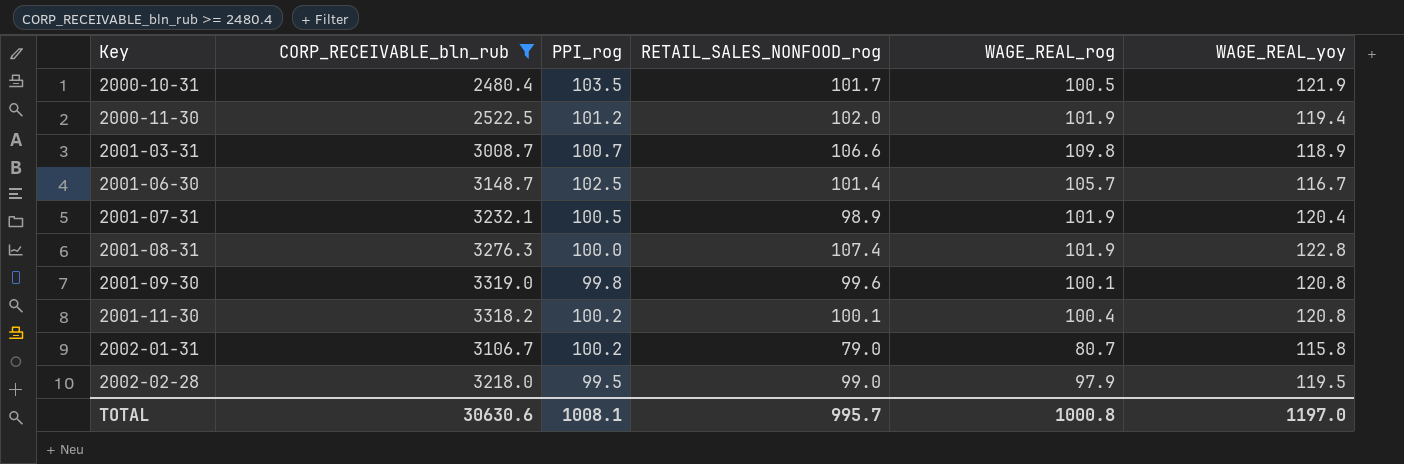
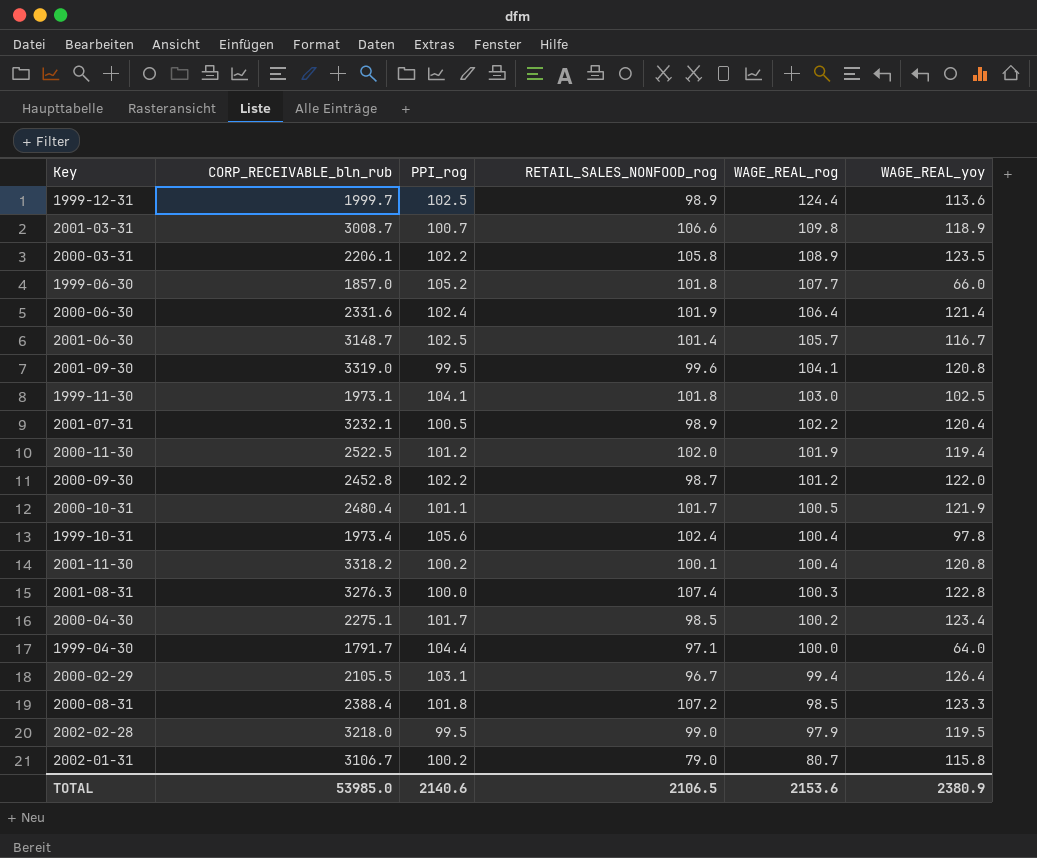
filter: CORP_RECEIVABLE_bln_rub >= 2480.4 -> none
row order: Key ascending -> WAGE_REAL_rog descending
2001-09-30 | PPI_rog: 99.8 -> 99.5
2001-09-30 | WAGE_REAL_rog: 100.1 -> 104.1
2001-07-31 | WAGE_REAL_rog: 101.9 -> 102.2
2000-10-31 | PPI_rog: 103.5 -> 101.1
2001-08-31 | WAGE_REAL_rog: 101.9 -> 100.3
TOTAL | CORP_RECEIVABLE_bln_rub: 30630.6 -> 53985.0
TOTAL | PPI_rog: 1008.1 -> 2140.6
TOTAL | RETAIL_SALES_NONFOOD_rog: 995.7 -> 2106.5
TOTAL | WAGE_REAL_rog: 1000.8 -> 2153.6
TOTAL | WAGE_REAL_yoy: 1197.0 -> 2380.9

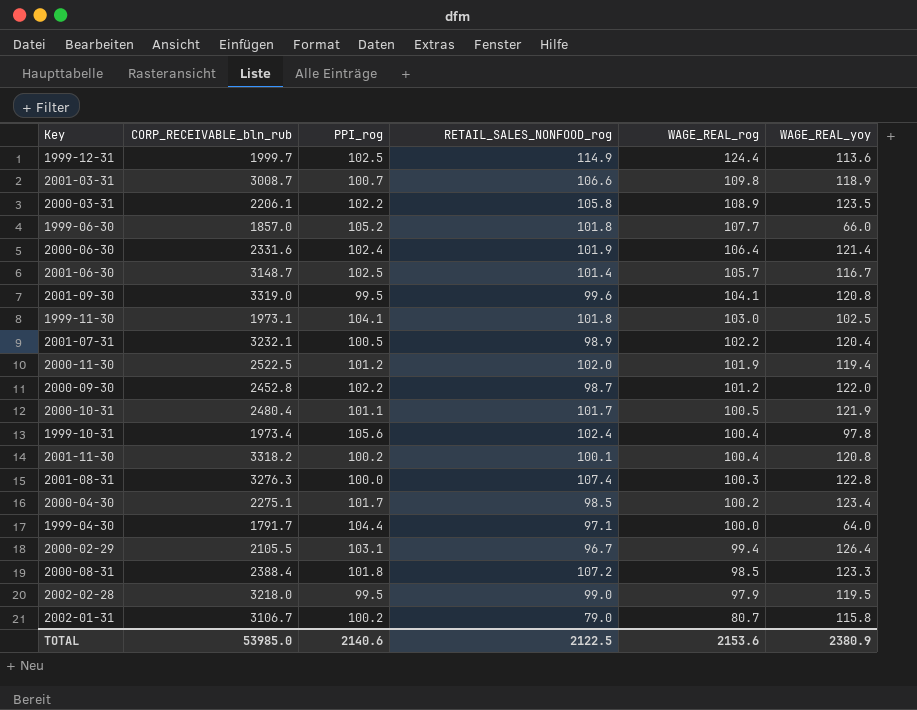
1999-12-31 | RETAIL_SALES_NONFOOD_rog: 98.9 -> 114.9
TOTAL | RETAIL_SALES_NONFOOD_rog: 2106.5 -> 2122.5

